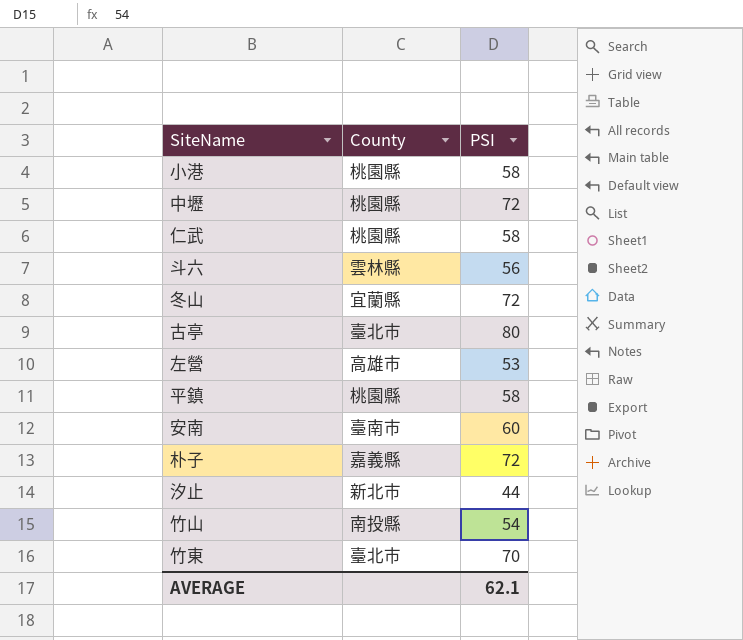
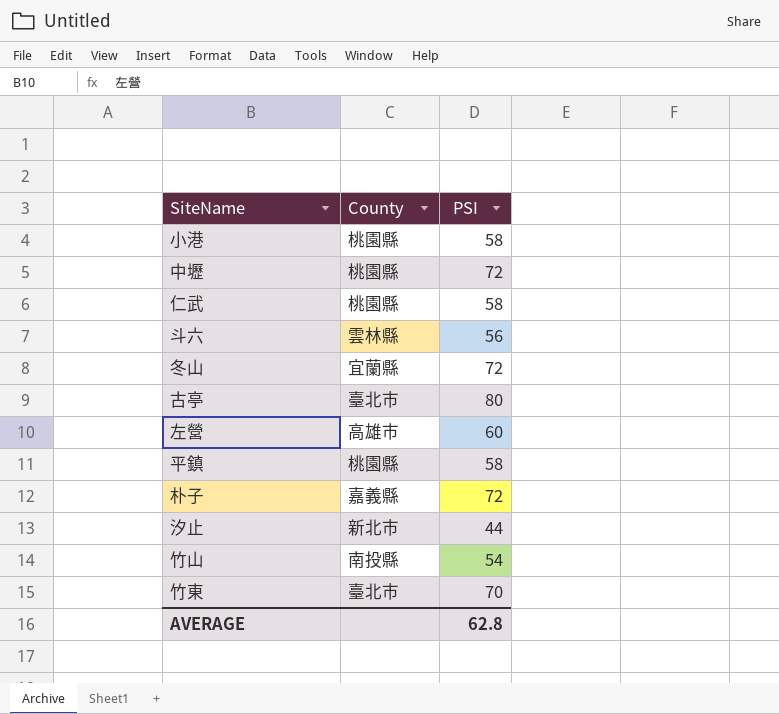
row 安南: 臺南市 | 60 -> none
左營 | PSI: 53 -> 60
AVERAGE | PSI: 62.1 -> 62.8

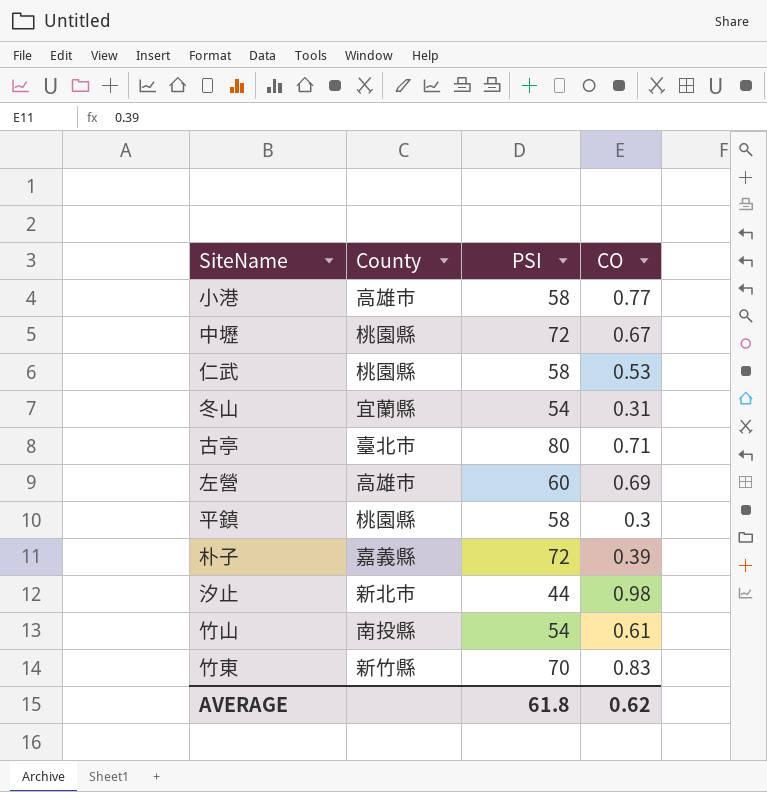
column CO | position: none -> 4
row 斗六: 雲林縣 | 56 -> none
小港 | County: 桃園縣 -> 高雄市
冬山 | PSI: 72 -> 54
竹東 | County: 臺北市 -> 新竹縣
AVERAGE | PSI: 62.8 -> 61.8

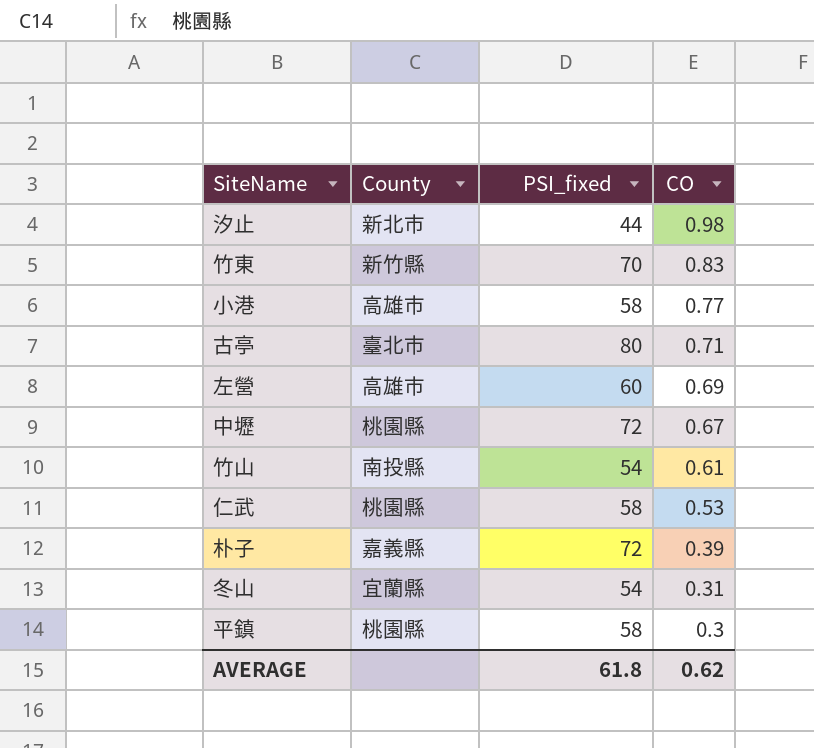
row order: none -> CO descending
column name: PSI -> PSI_fixed

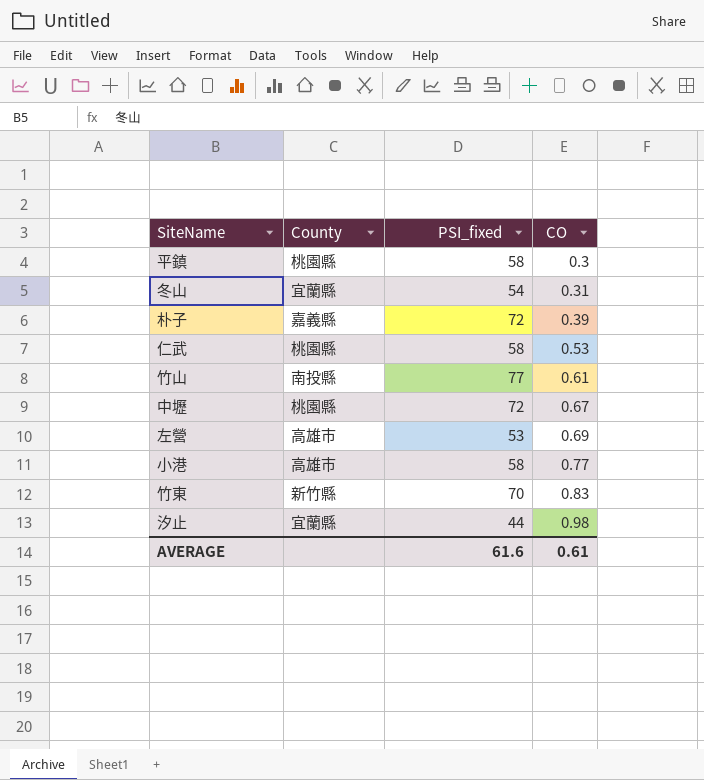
row order: CO descending -> CO ascending
row 古亭: 臺北市 | 80 | 0.71 -> none
竹山 | PSI_fixed: 54 -> 77
左營 | PSI_fixed: 60 -> 53
汐止 | County: 新北市 -> 宜蘭縣
AVERAGE | PSI_fixed: 61.8 -> 61.6
AVERAGE | CO: 0.62 -> 0.61

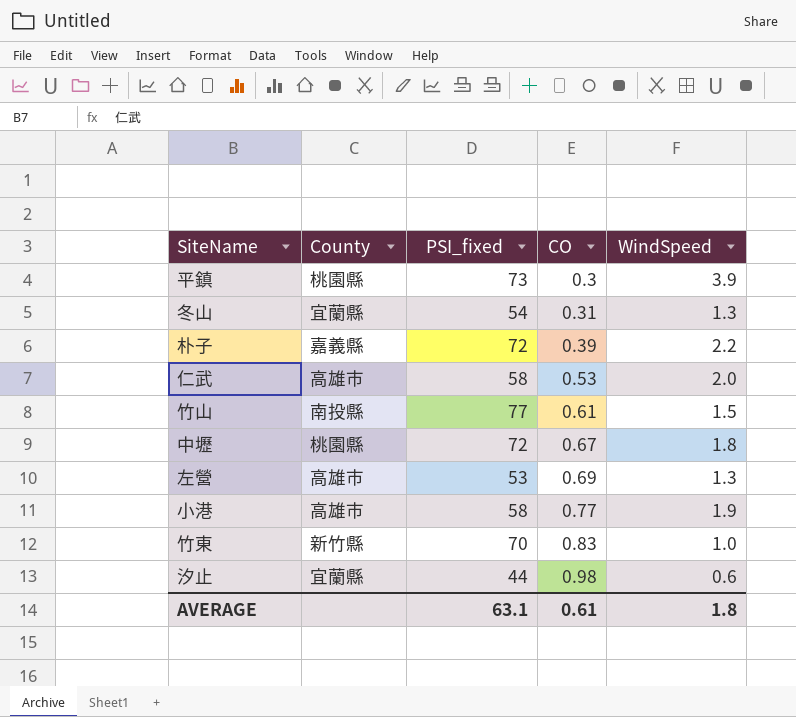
column WindSpeed | position: none -> 5
平鎮 | PSI_fixed: 58 -> 73
仁武 | County: 桃園縣 -> 高雄市
AVERAGE | PSI_fixed: 61.6 -> 63.1

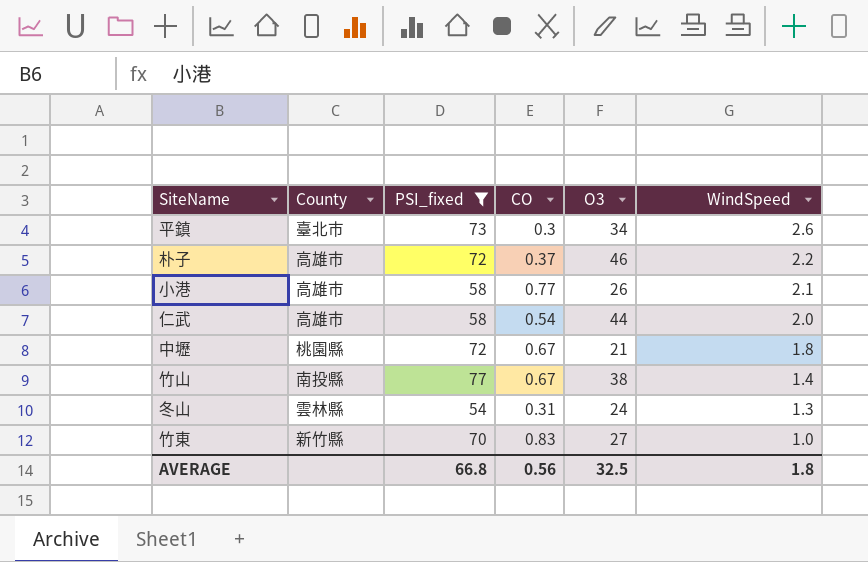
filter: none -> PSI_fixed >= 54
row order: CO ascending -> WindSpeed descending
column O3 | position: none -> 5
平鎮 | County: 桃園縣 -> 臺北市
平鎮 | WindSpeed: 3.9 -> 2.6
朴子 | County: 嘉義縣 -> 高雄市
朴子 | CO: 0.39 -> 0.37
小港 | WindSpeed: 1.9 -> 2.1
仁武 | CO: 0.53 -> 0.54
竹山 | CO: 0.61 -> 0.67
竹山 | WindSpeed: 1.5 -> 1.4
冬山 | County: 宜蘭縣 -> 雲林縣
AVERAGE | PSI_fixed: 63.1 -> 66.8
AVERAGE | CO: 0.61 -> 0.56

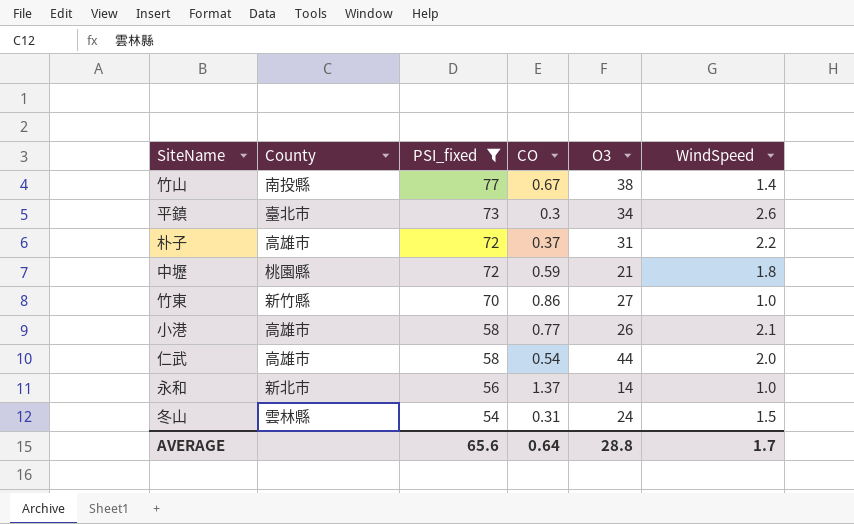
row order: WindSpeed descending -> PSI_fixed descending
朴子 | O3: 46 -> 31
中壢 | CO: 0.67 -> 0.59
竹東 | CO: 0.83 -> 0.86
row 永和: none -> 新北市 | 56 | 1.37 | 14 | 1.0
冬山 | WindSpeed: 1.3 -> 1.5
AVERAGE | PSI_fixed: 66.8 -> 65.6
AVERAGE | CO: 0.56 -> 0.64
AVERAGE | O3: 32.5 -> 28.8
AVERAGE | WindSpeed: 1.8 -> 1.7

